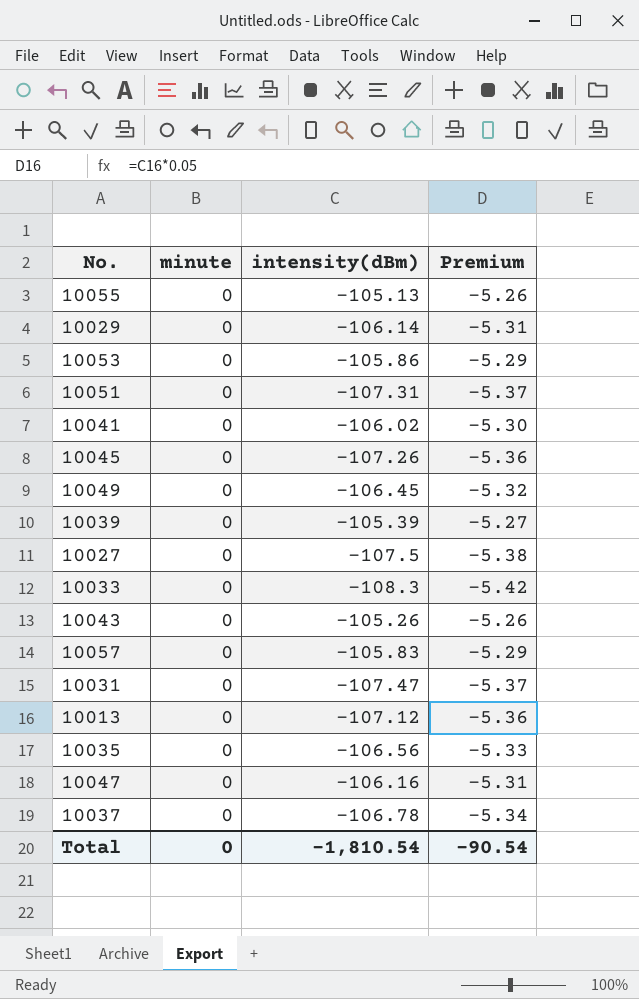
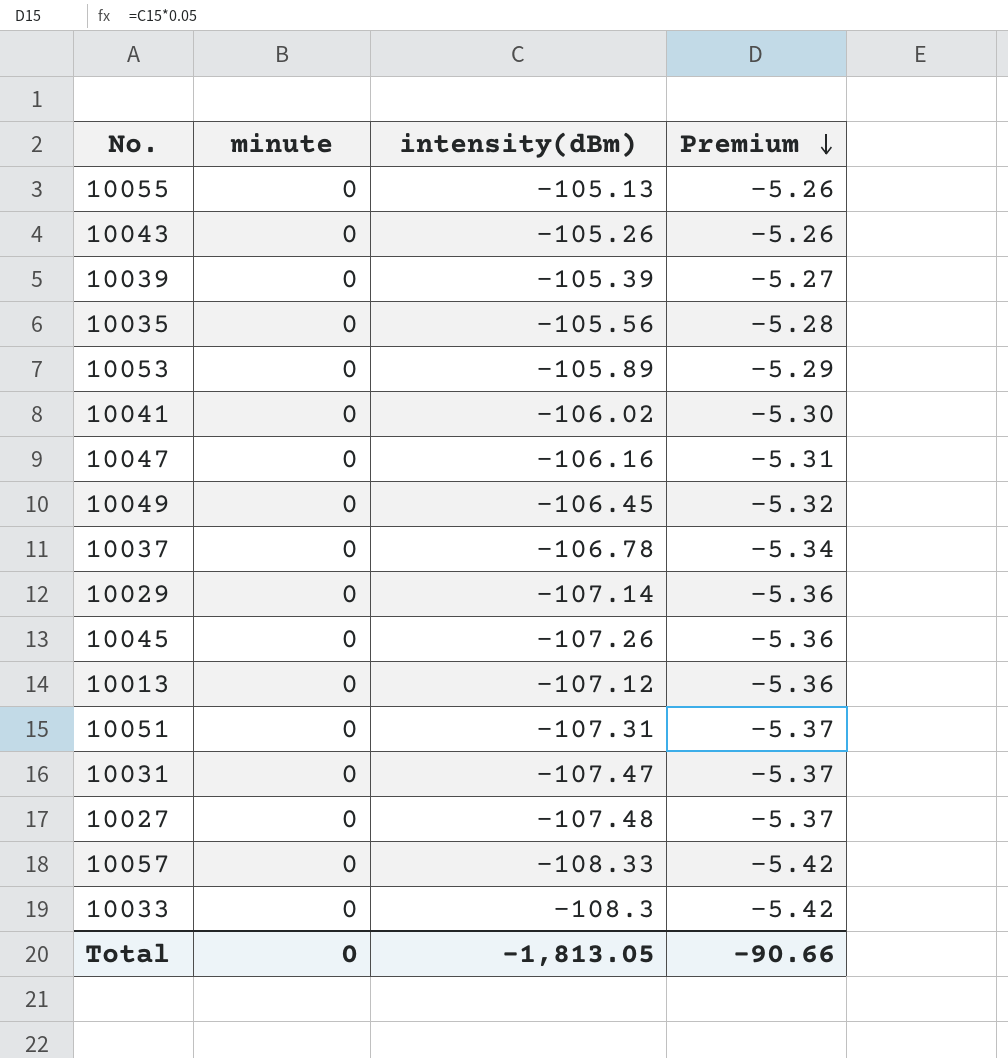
row order: none -> Premium descending
10035 | intensity(dBm): -106.56 -> -105.56
10035 | Premium: -5.33 -> -5.28
10053 | intensity(dBm): -105.86 -> -105.89
10029 | intensity(dBm): -106.14 -> -107.14
10029 | Premium: -5.31 -> -5.36
10027 | intensity(dBm): -107.5 -> -107.48
10027 | Premium: -5.38 -> -5.37
10057 | intensity(dBm): -105.83 -> -108.33
10057 | Premium: -5.29 -> -5.42
Total | intensity(dBm): -1,810.54 -> -1,813.05
Total | Premium: -90.54 -> -90.66

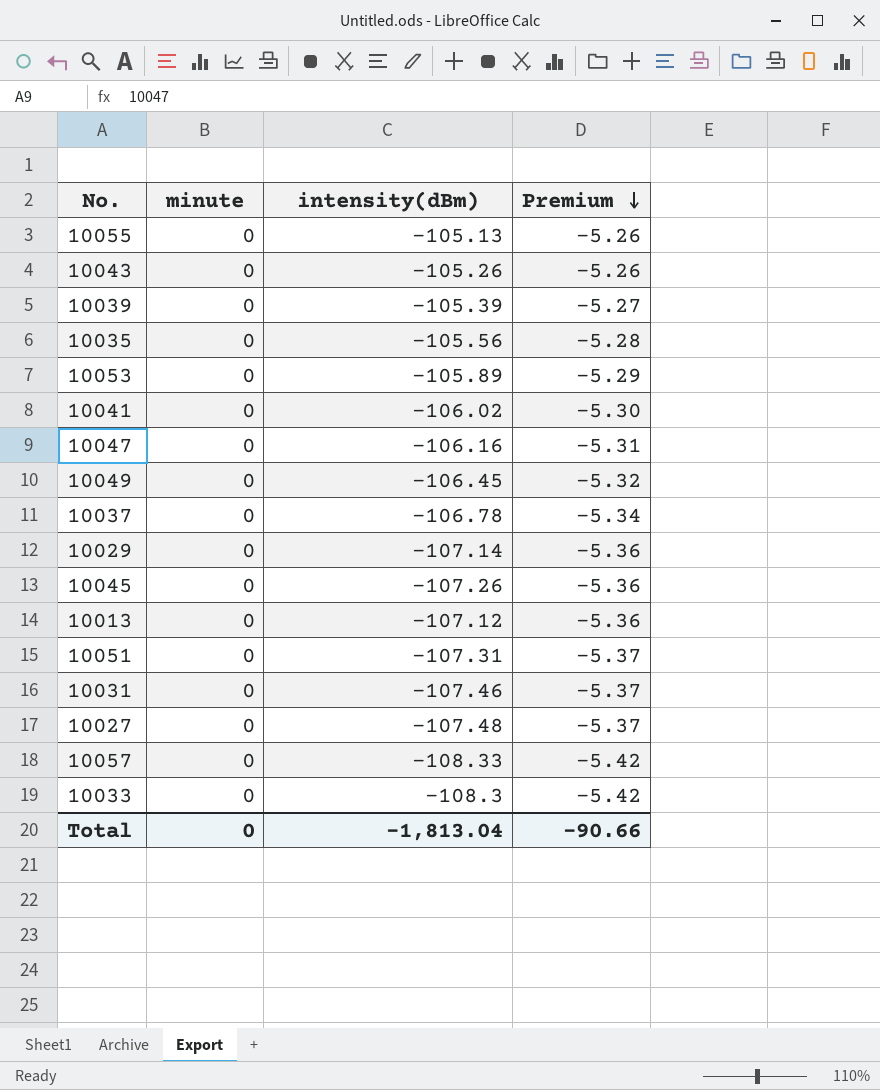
10031 | intensity(dBm): -107.47 -> -107.46
Total | intensity(dBm): -1,813.05 -> -1,813.04

